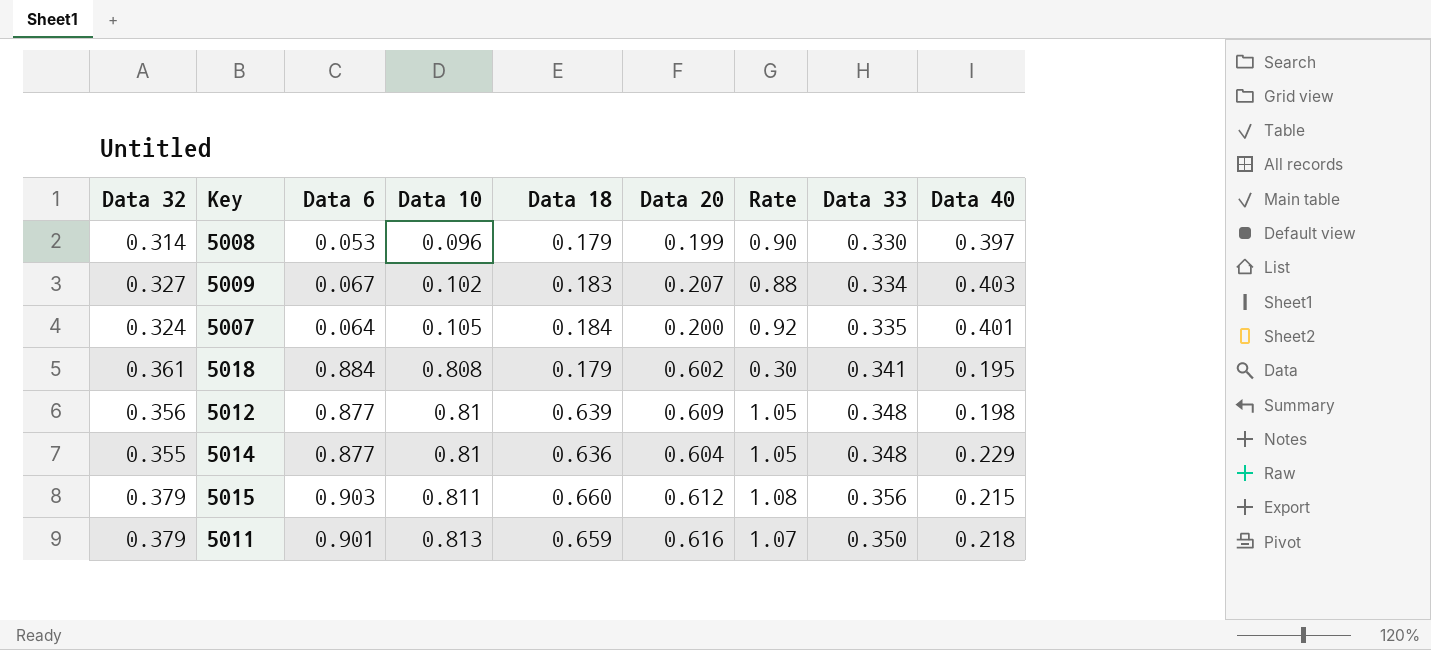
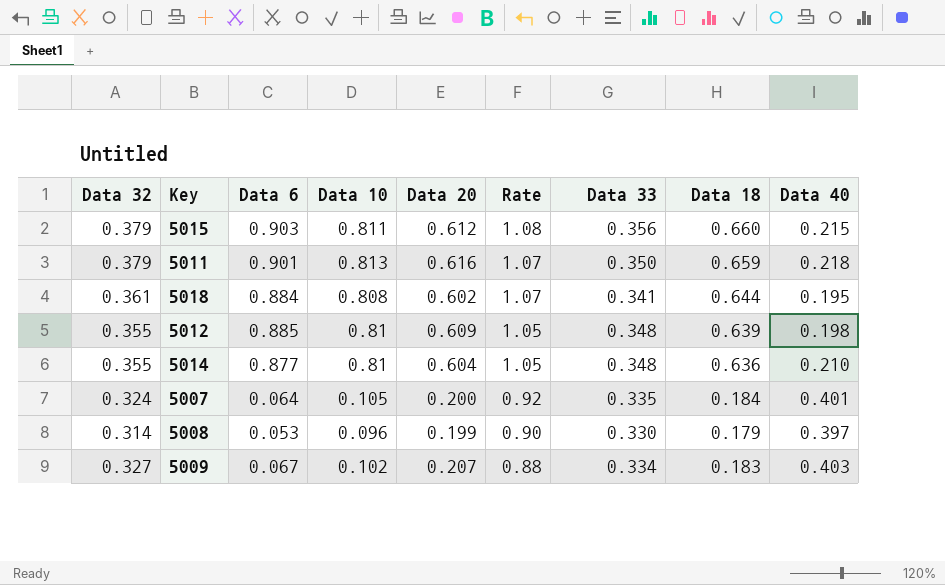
row order: Data 10 ascending -> Rate descending
column Data 18 | position: 5 -> 8
5018 | Rate: 0.30 -> 1.07
5018 | Data 18: 0.179 -> 0.644
5012 | Data 32: 0.356 -> 0.355
5012 | Data 6: 0.877 -> 0.885
5014 | Data 40: 0.229 -> 0.210

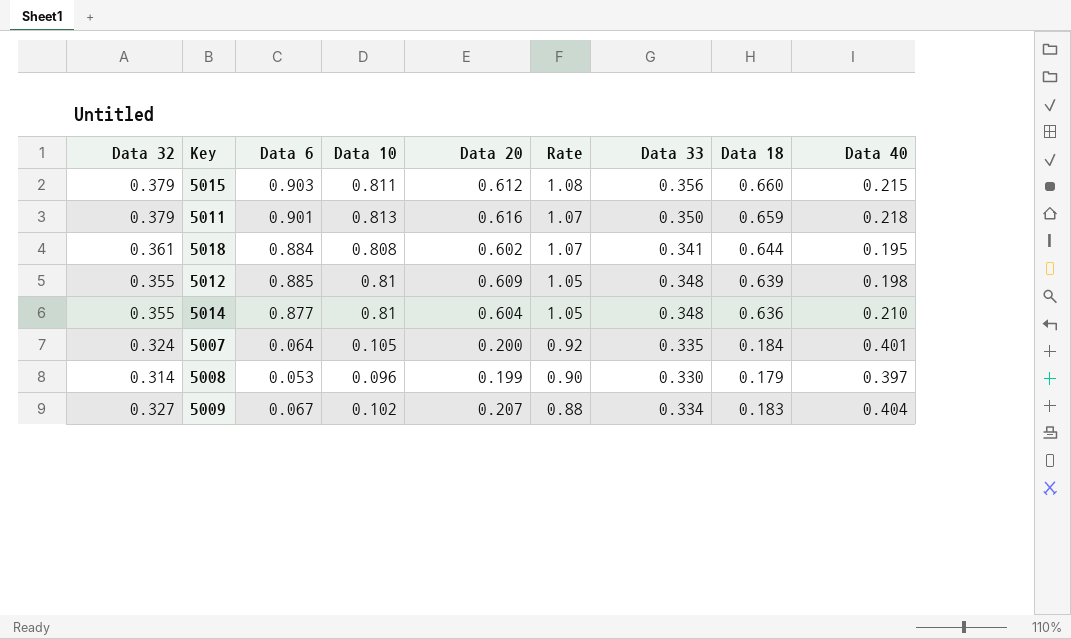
5009 | Data 40: 0.403 -> 0.404

